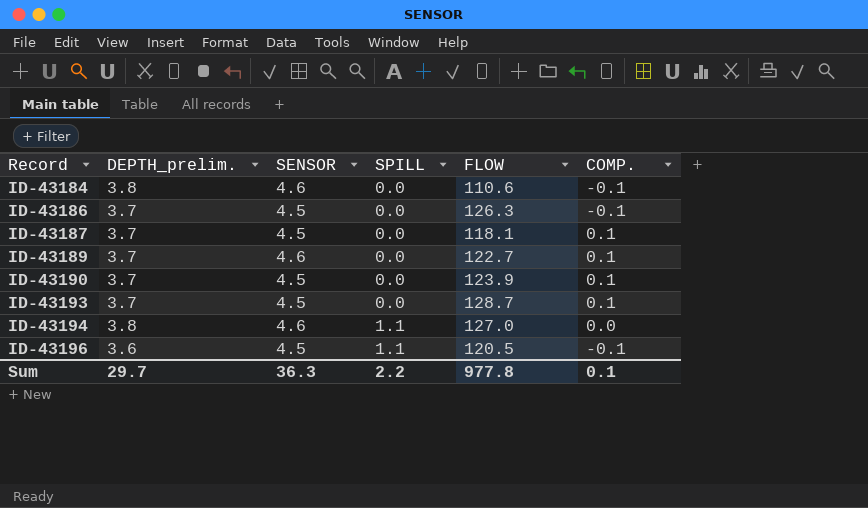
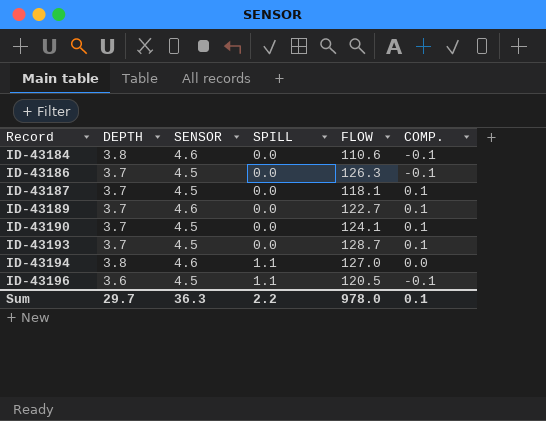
column name: DEPTH_prelim. -> DEPTH
ID-43190 | FLOW: 123.9 -> 124.1
Sum | FLOW: 977.8 -> 978.0

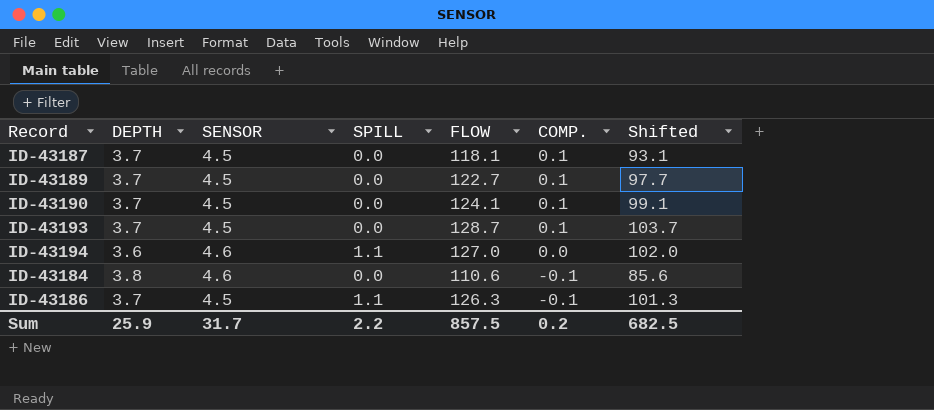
row order: Record ascending -> COMP. descending
column Shifted | formula: none -> [FLOW] - 25
row ID-43196: 3.6 | 4.5 | 1.1 | 120.5 | -0.1 -> none
ID-43189 | SENSOR: 4.6 -> 4.5
ID-43194 | DEPTH: 3.8 -> 3.6
ID-43186 | SPILL: 0.0 -> 1.1
Sum | DEPTH: 29.7 -> 25.9
Sum | SENSOR: 36.3 -> 31.7
Sum | FLOW: 978.0 -> 857.5
Sum | COMP.: 0.1 -> 0.2

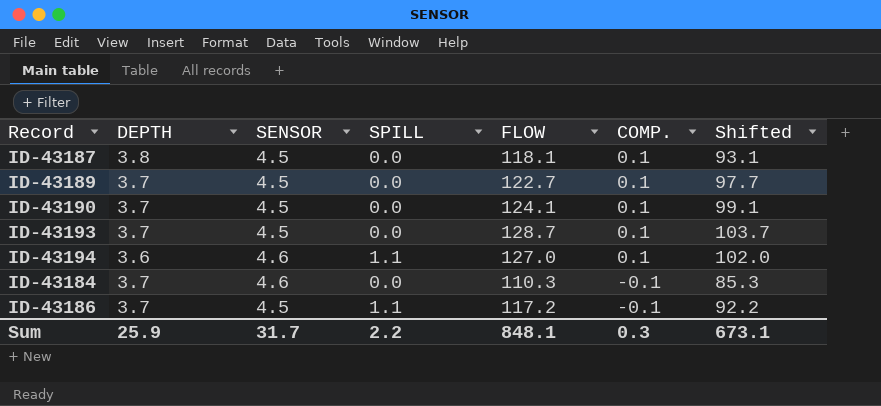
ID-43187 | DEPTH: 3.7 -> 3.8
ID-43194 | COMP.: 0.0 -> 0.1
ID-43184 | DEPTH: 3.8 -> 3.7
ID-43184 | FLOW: 110.6 -> 110.3
ID-43184 | Shifted: 85.6 -> 85.3
ID-43186 | FLOW: 126.3 -> 117.2
ID-43186 | Shifted: 101.3 -> 92.2
Sum | FLOW: 857.5 -> 848.1
Sum | COMP.: 0.2 -> 0.3
Sum | Shifted: 682.5 -> 673.1

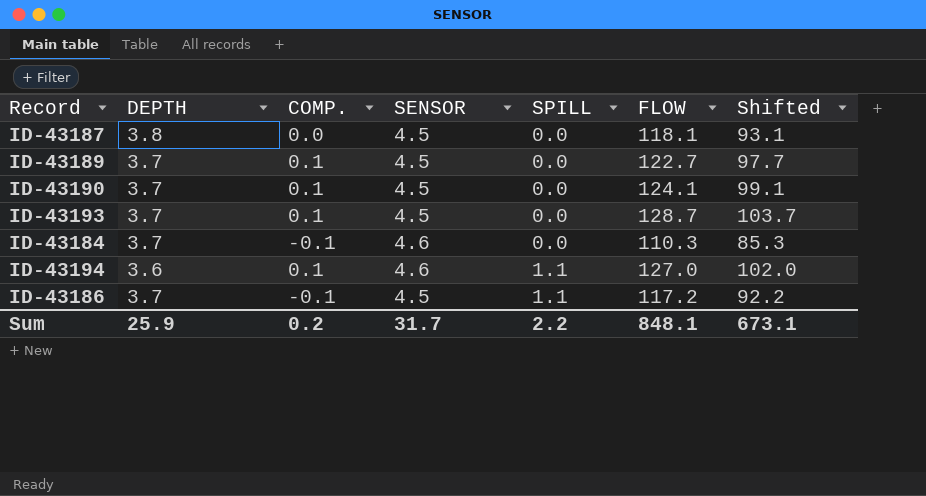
row order: COMP. descending -> SPILL ascending
column COMP. | position: 6 -> 3
ID-43187 | COMP.: 0.1 -> 0.0
Sum | COMP.: 0.3 -> 0.2

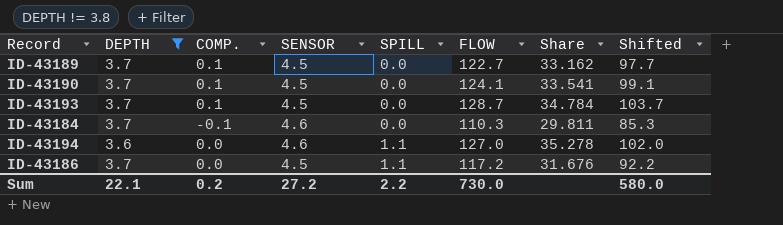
filter: none -> DEPTH != 3.8
column Share | formula: none -> [FLOW] / [DEPTH]
ID-43194 | COMP.: 0.1 -> 0.0
ID-43186 | COMP.: -0.1 -> 0.0
Sum | DEPTH: 25.9 -> 22.1
Sum | SENSOR: 31.7 -> 27.2
Sum | FLOW: 848.1 -> 730.0
Sum | Shifted: 673.1 -> 580.0

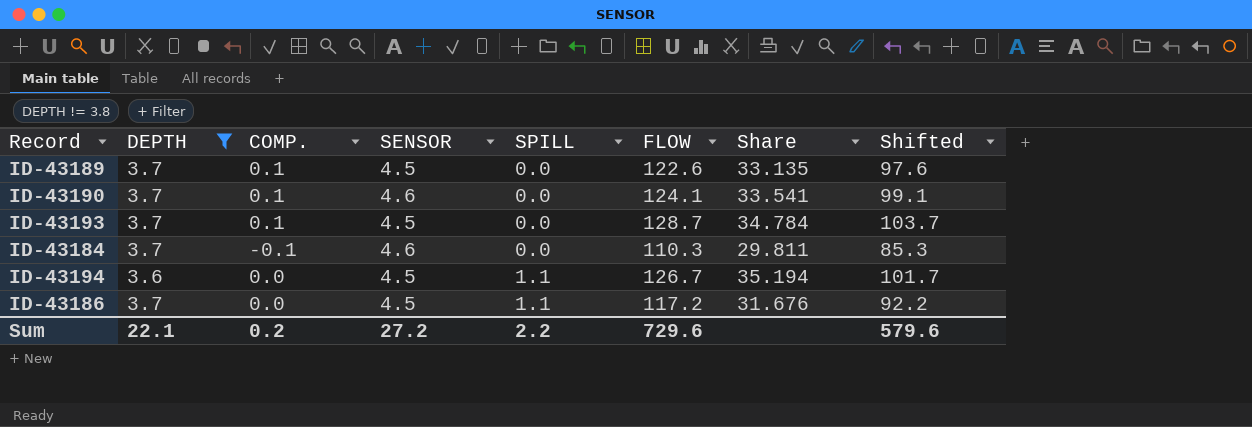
ID-43189 | FLOW: 122.7 -> 122.6
ID-43189 | Share: 33.162 -> 33.135
ID-43189 | Shifted: 97.7 -> 97.6
ID-43190 | SENSOR: 4.5 -> 4.6
ID-43194 | SENSOR: 4.6 -> 4.5
ID-43194 | FLOW: 127.0 -> 126.7
ID-43194 | Share: 35.278 -> 35.194
ID-43194 | Shifted: 102.0 -> 101.7
Sum | FLOW: 730.0 -> 729.6
Sum | Shifted: 580.0 -> 579.6

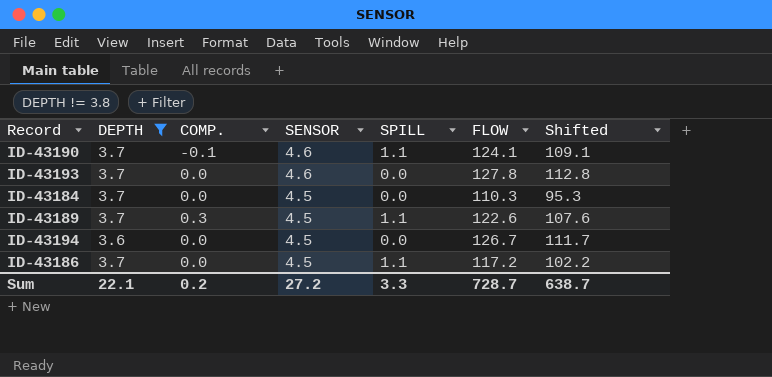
row order: SPILL ascending -> SENSOR descending
column Share | formula: [FLOW] / [DEPTH] -> none
column Shifted | formula: [FLOW] - 25 -> [FLOW] - 15
ID-43190 | COMP.: 0.1 -> -0.1
ID-43190 | SPILL: 0.0 -> 1.1
ID-43193 | COMP.: 0.1 -> 0.0
ID-43193 | SENSOR: 4.5 -> 4.6
ID-43193 | FLOW: 128.7 -> 127.8
ID-43184 | COMP.: -0.1 -> 0.0
ID-43184 | SENSOR: 4.6 -> 4.5
ID-43189 | COMP.: 0.1 -> 0.3
ID-43189 | SPILL: 0.0 -> 1.1
ID-43194 | SPILL: 1.1 -> 0.0
Sum | SPILL: 2.2 -> 3.3
Sum | FLOW: 729.6 -> 728.7
Sum | Shifted: 579.6 -> 638.7

